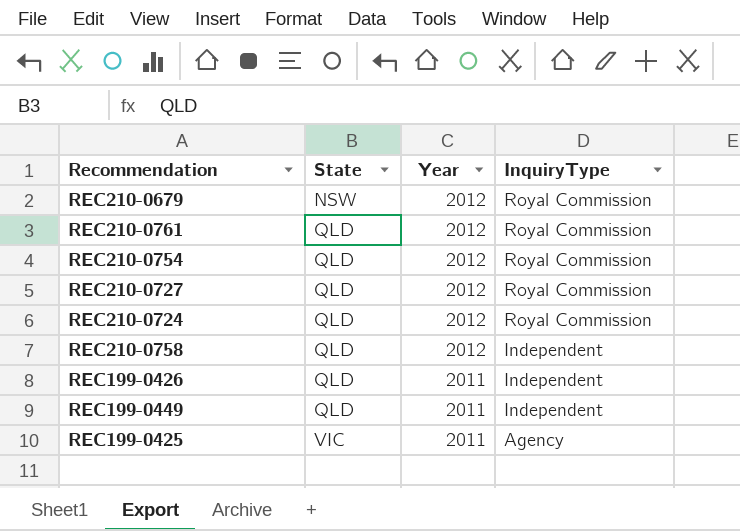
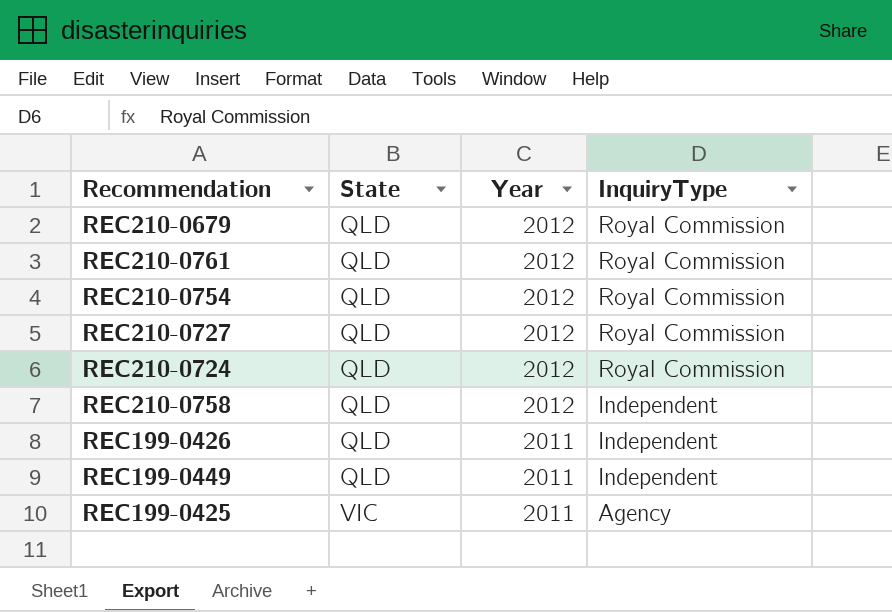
REC210-0679 | State: NSW -> QLD

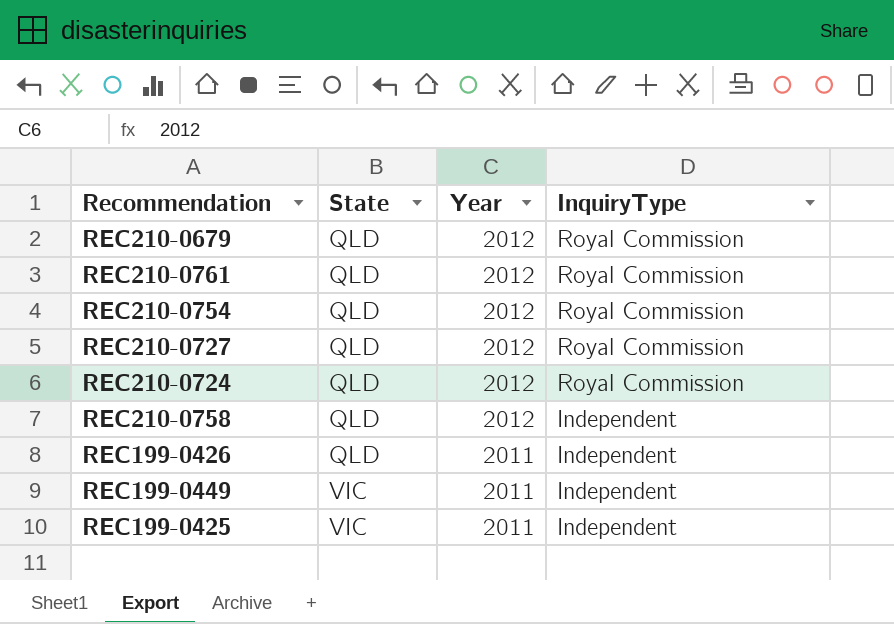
REC199-0449 | State: QLD -> VIC
REC199-0425 | InquiryType: Agency -> Independent

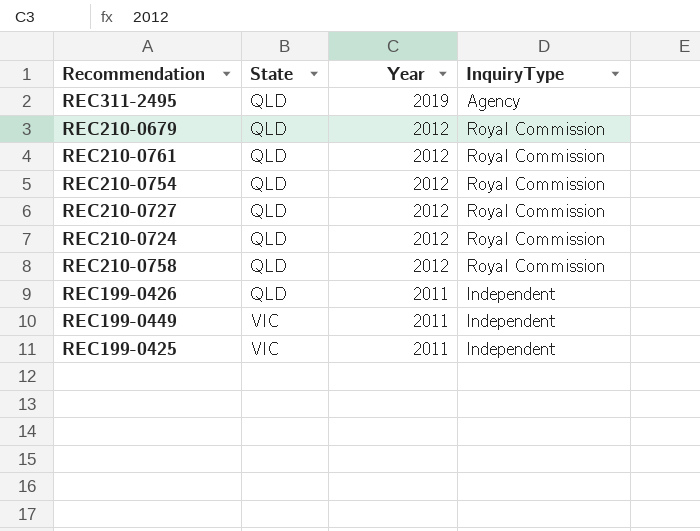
row REC311-2495: none -> QLD | 2019 | Agency
REC210-0758 | InquiryType: Independent -> Royal Commission

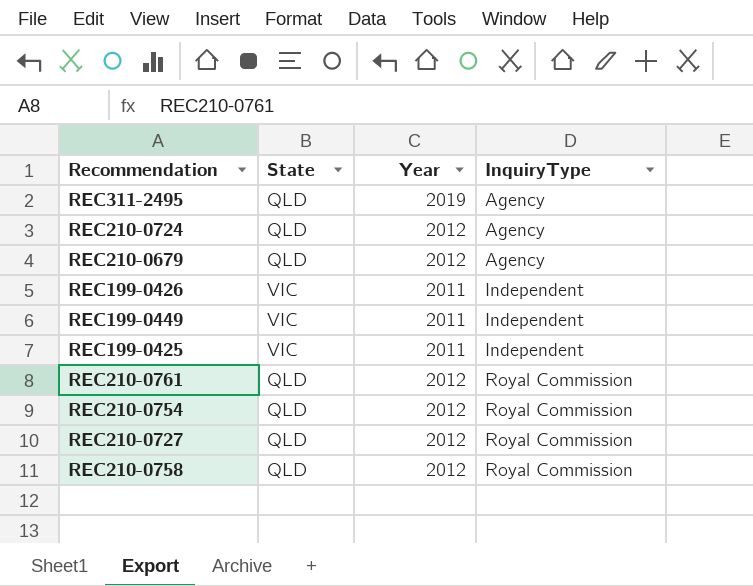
row order: State ascending -> InquiryType ascending
REC210-0724 | InquiryType: Royal Commission -> Agency
REC210-0679 | InquiryType: Royal Commission -> Agency
REC199-0426 | State: QLD -> VIC

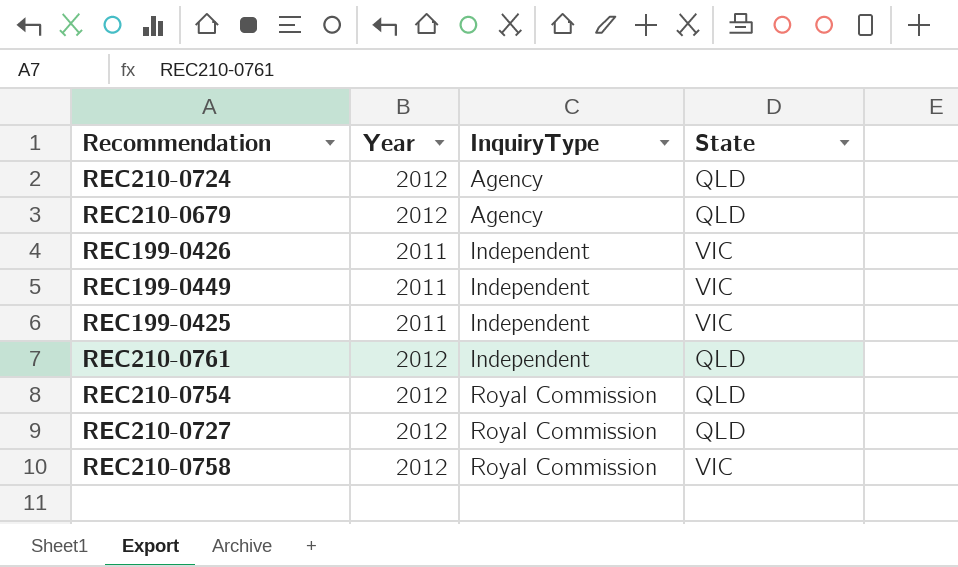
column State | position: 2 -> 4
row REC311-2495: QLD | 2019 | Agency -> none
REC210-0761 | InquiryType: Royal Commission -> Independent
REC210-0758 | State: QLD -> VIC

